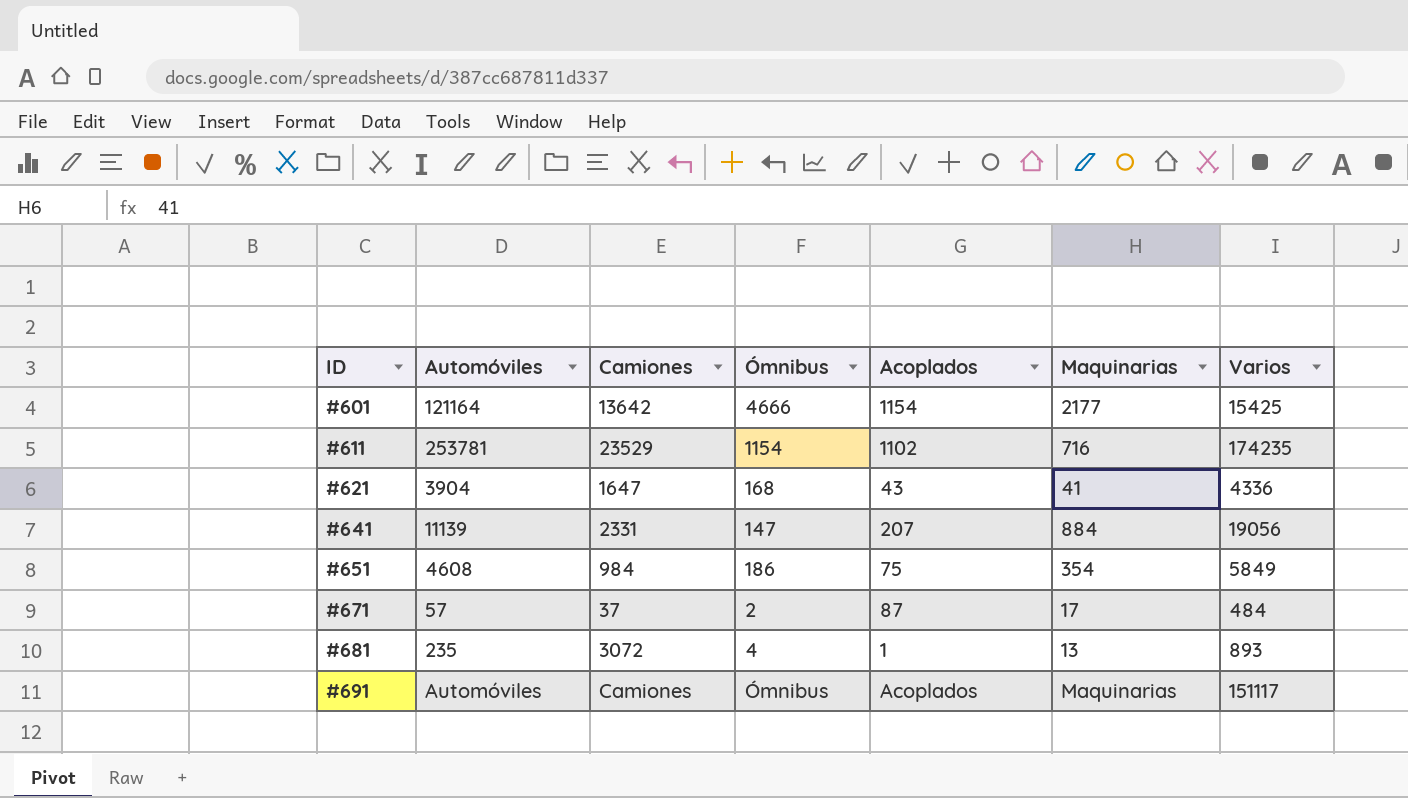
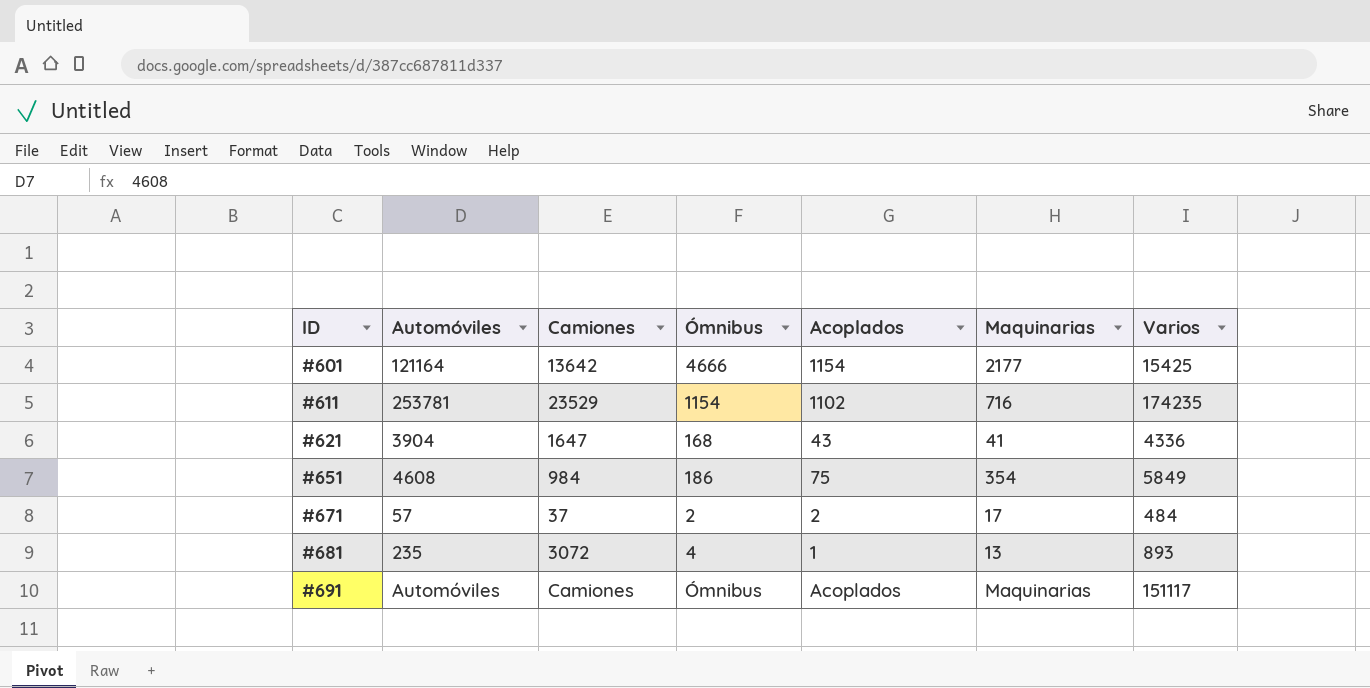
row #641: 11139 | 2331 | 147 | 207 | 884 | 19056 -> none
#671 | Acoplados: 87 -> 2

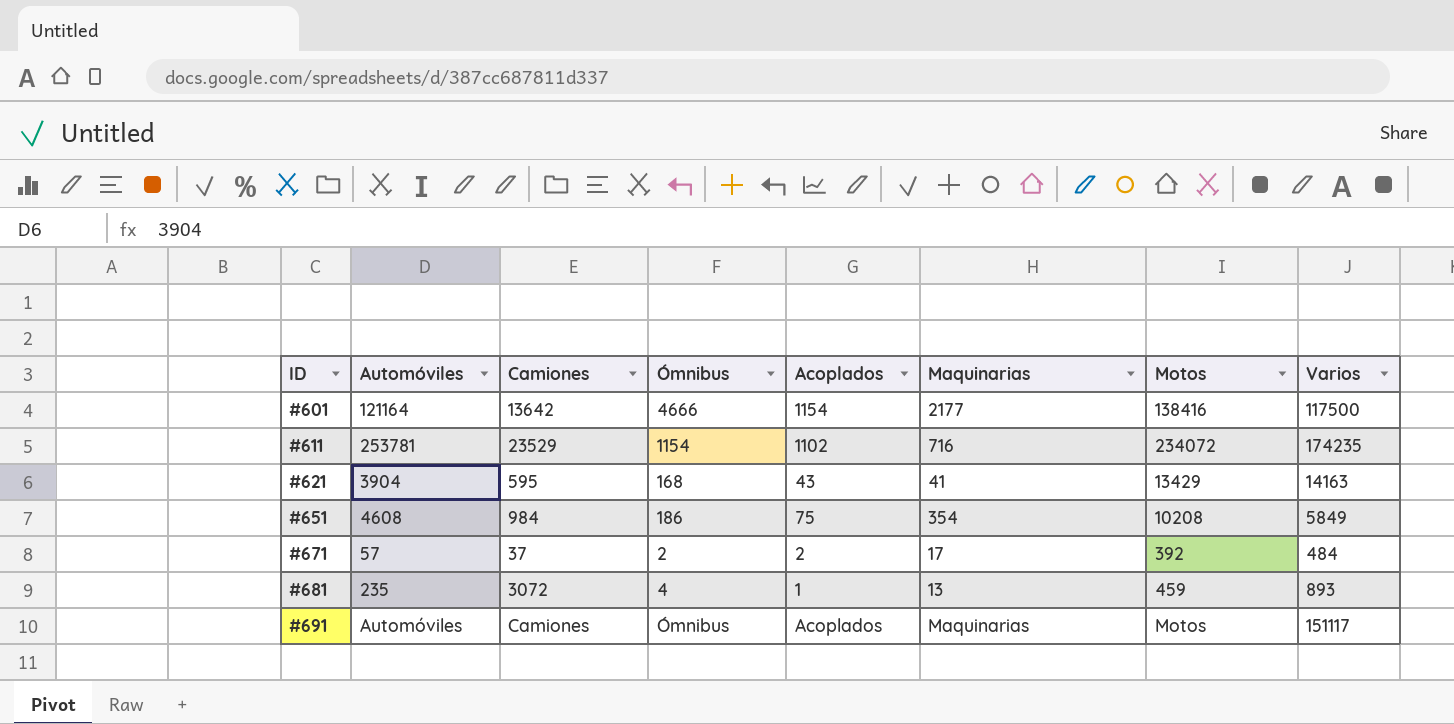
column Motos | position: none -> 7
#601 | Varios: 15425 -> 117500
#621 | Camiones: 1647 -> 595
#621 | Varios: 4336 -> 14163

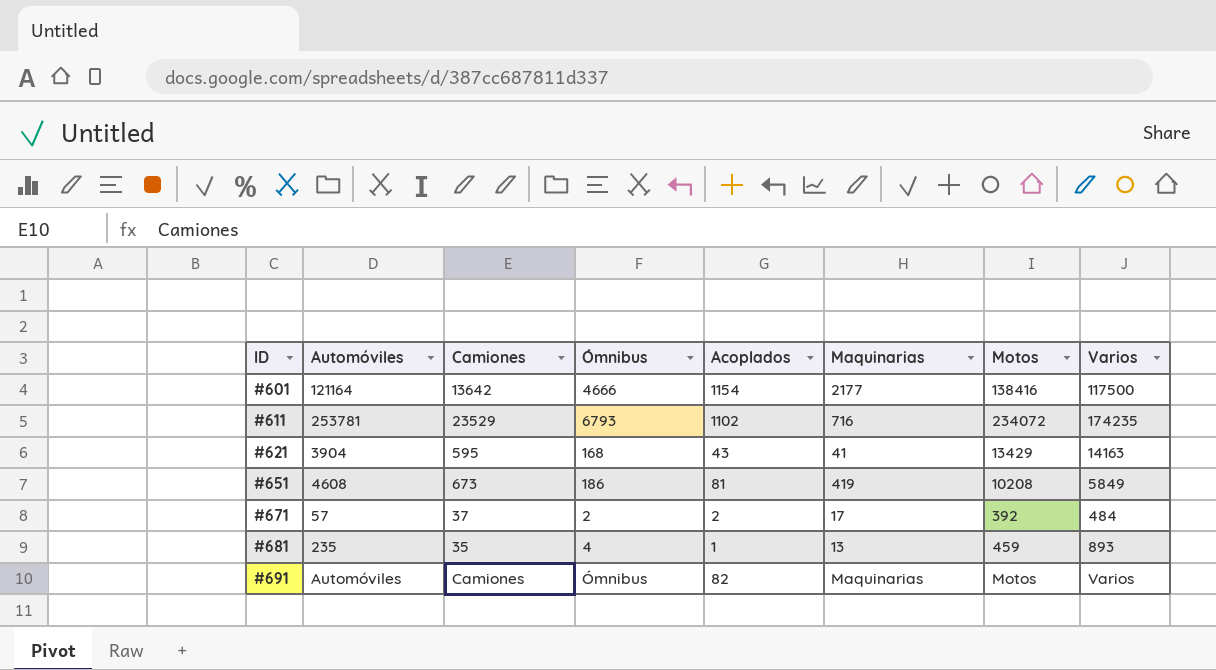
#611 | Ómnibus: 1154 -> 6793
#651 | Camiones: 984 -> 673
#651 | Acoplados: 75 -> 81
#651 | Maquinarias: 354 -> 419
#681 | Camiones: 3072 -> 35
#691 | Acoplados: Acoplados -> 82
#691 | Varios: 151117 -> Varios

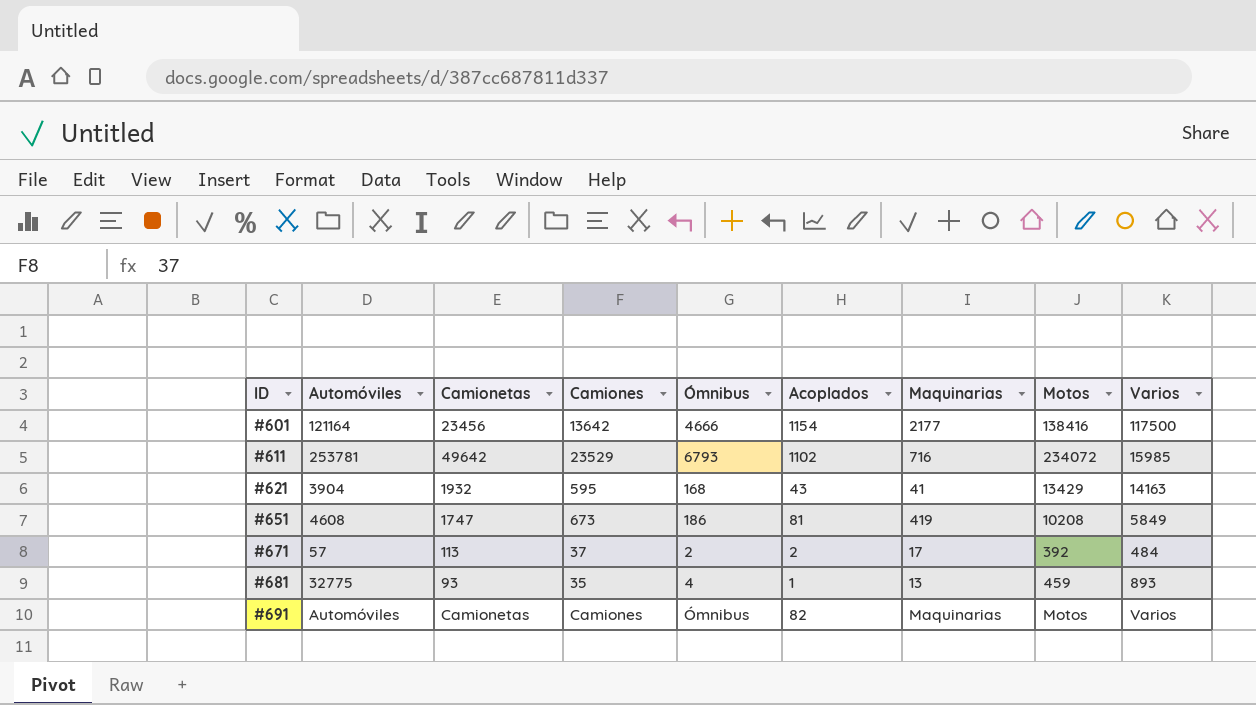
column Camionetas | position: none -> 3
#611 | Varios: 174235 -> 15985
#681 | Automóviles: 235 -> 32775

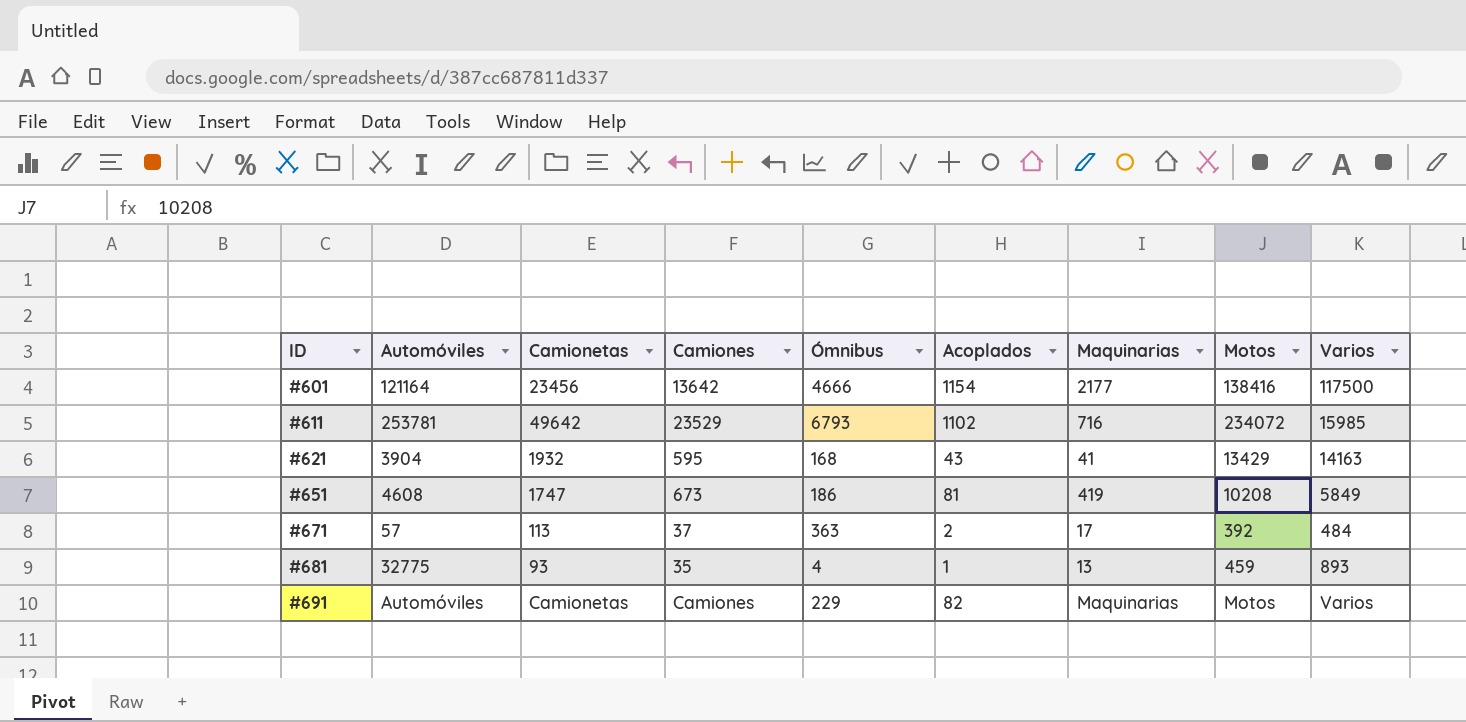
#671 | Ómnibus: 2 -> 363
#691 | Ómnibus: Ómnibus -> 229

